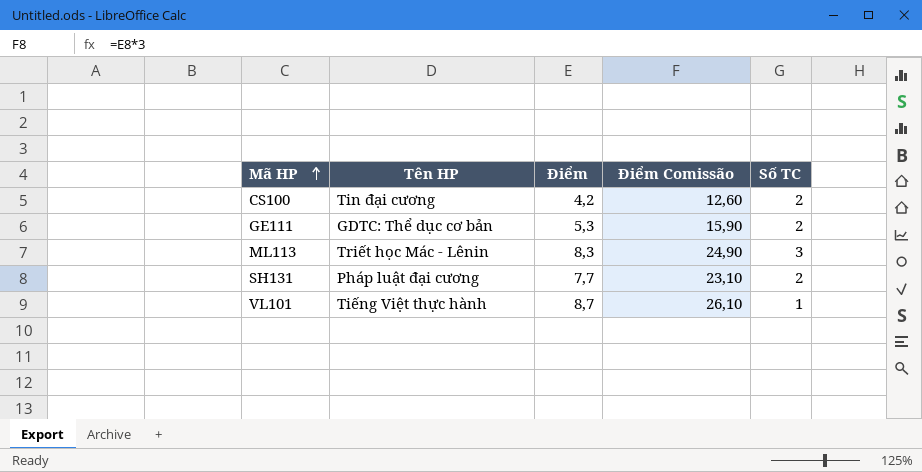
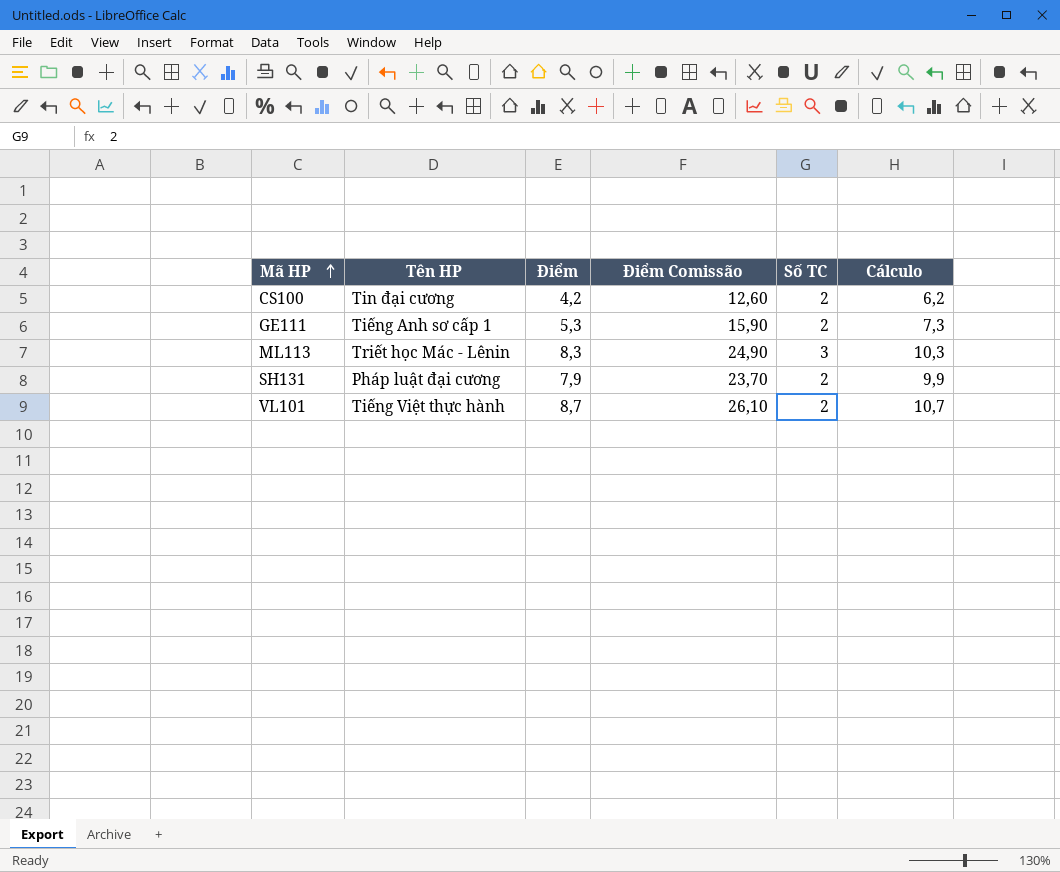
column Cálculo | formula: none -> [Điểm] + 2
GE111 | Tên HP: GDTC: Thể dục cơ bản -> Tiếng Anh sơ cấp 1
SH131 | Điểm: 7,7 -> 7,9
SH131 | Điểm Comissão: 23,10 -> 23,70
VL101 | Số TC: 1 -> 2

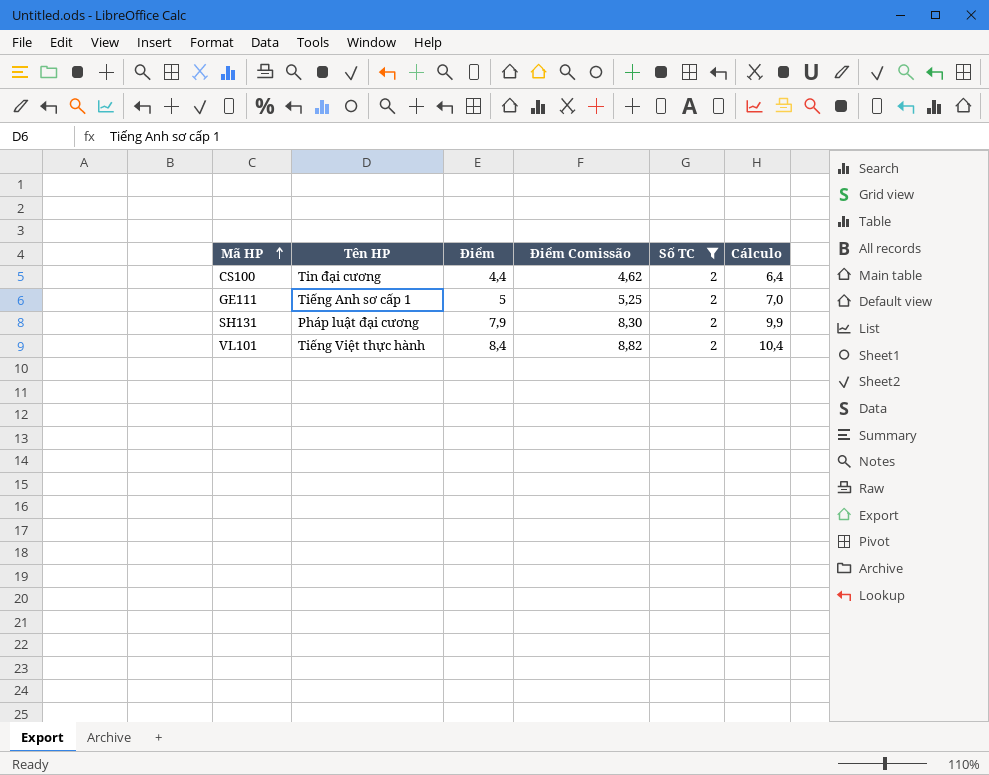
filter: none -> Số TC = 2
column Điểm Comissão | formula: [Điểm] * 3 -> [Điểm] * 1,05
CS100 | Điểm: 4,2 -> 4,4
CS100 | Cálculo: 6,2 -> 6,4
GE111 | Điểm: 5,3 -> 5
GE111 | Cálculo: 7,3 -> 7,0
VL101 | Điểm: 8,7 -> 8,4
VL101 | Cálculo: 10,7 -> 10,4

